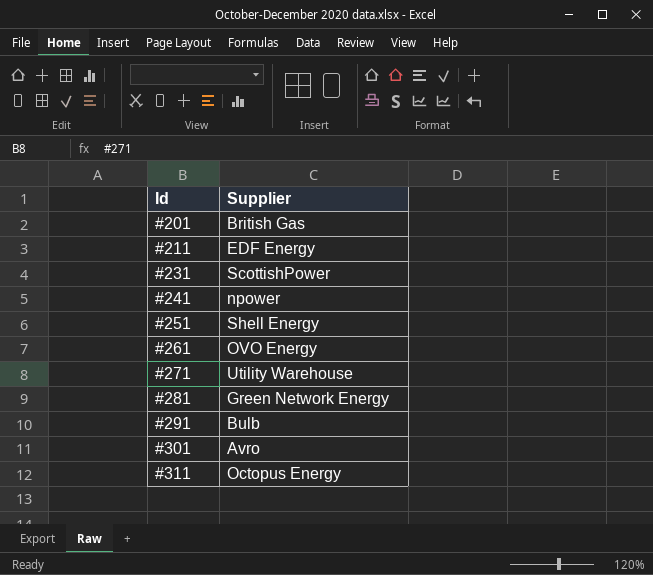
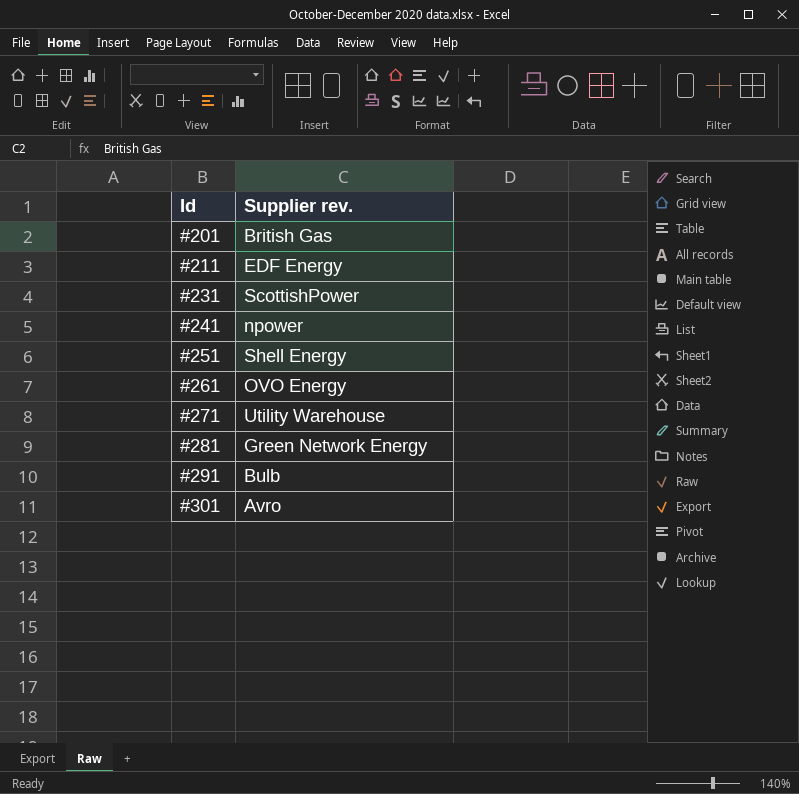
column name: Supplier -> Supplier rev.
row #311: Octopus Energy -> none

